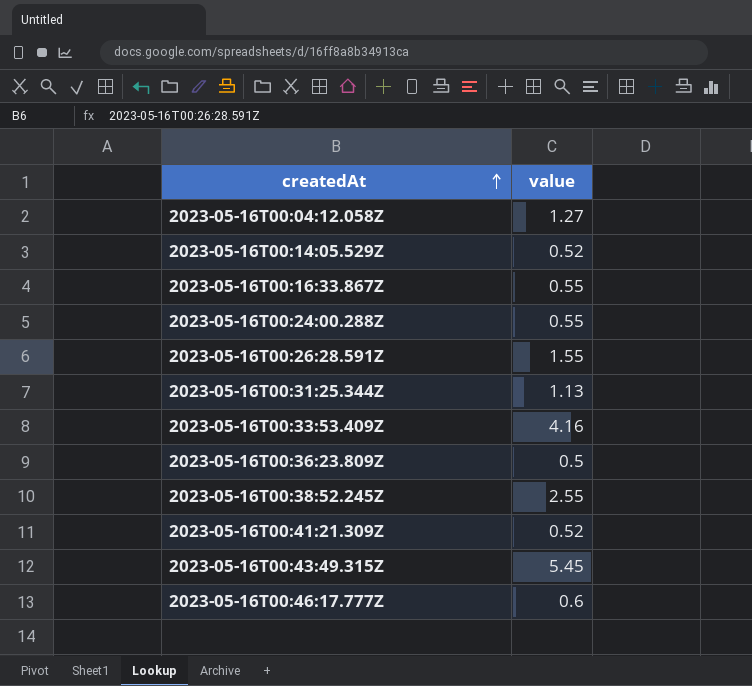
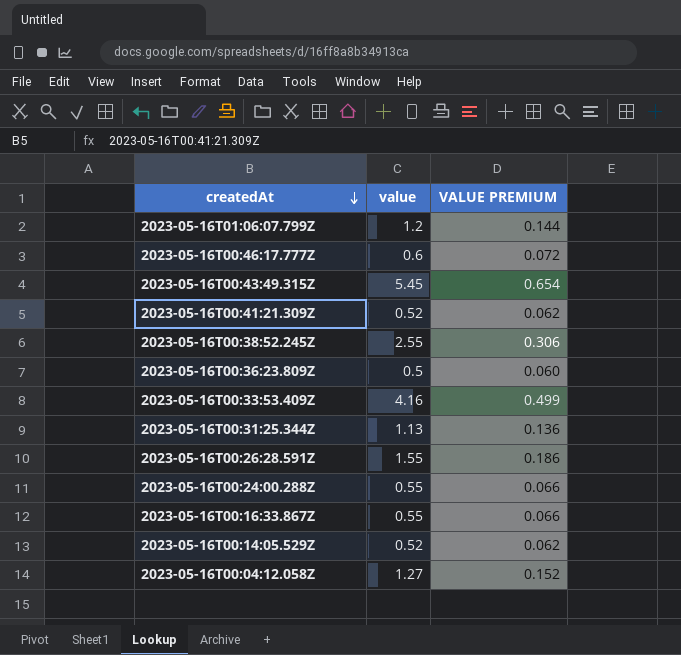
row order: createdAt ascending -> createdAt descending
column VALUE PREMIUM | formula: none -> [value] * 0.12
row 2023-05-16T01:06:07.799Z: none -> 1.2 | 0.144

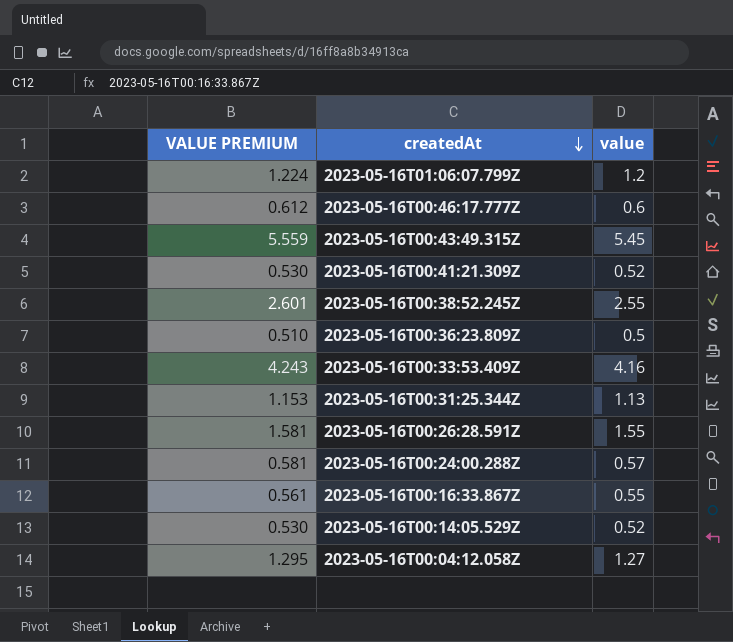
column VALUE PREMIUM | formula: [value] * 0.12 -> [value] * 1.02
column VALUE PREMIUM | position: 3 -> 1
2023-05-16T00:24:00.288Z | value: 0.55 -> 0.57

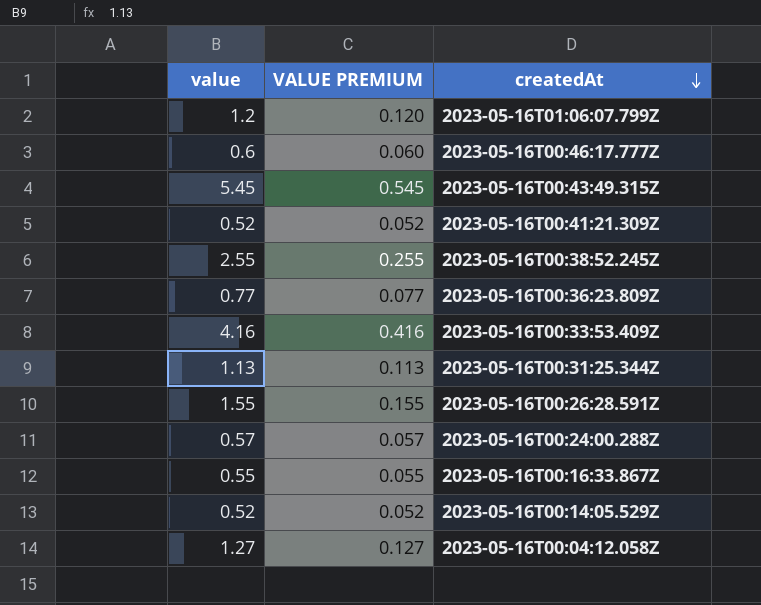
column value | position: 3 -> 1
column VALUE PREMIUM | formula: [value] * 1.02 -> [value] * 0.1
2023-05-16T00:36:23.809Z | value: 0.5 -> 0.77

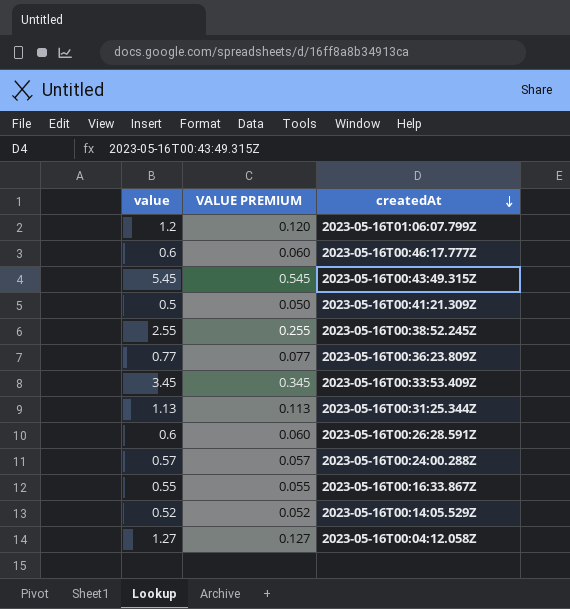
2023-05-16T00:41:21.309Z | value: 0.52 -> 0.5
2023-05-16T00:41:21.309Z | VALUE PREMIUM: 0.052 -> 0.050
2023-05-16T00:33:53.409Z | value: 4.16 -> 3.45
2023-05-16T00:33:53.409Z | VALUE PREMIUM: 0.416 -> 0.345
2023-05-16T00:26:28.591Z | value: 1.55 -> 0.6
2023-05-16T00:26:28.591Z | VALUE PREMIUM: 0.155 -> 0.060

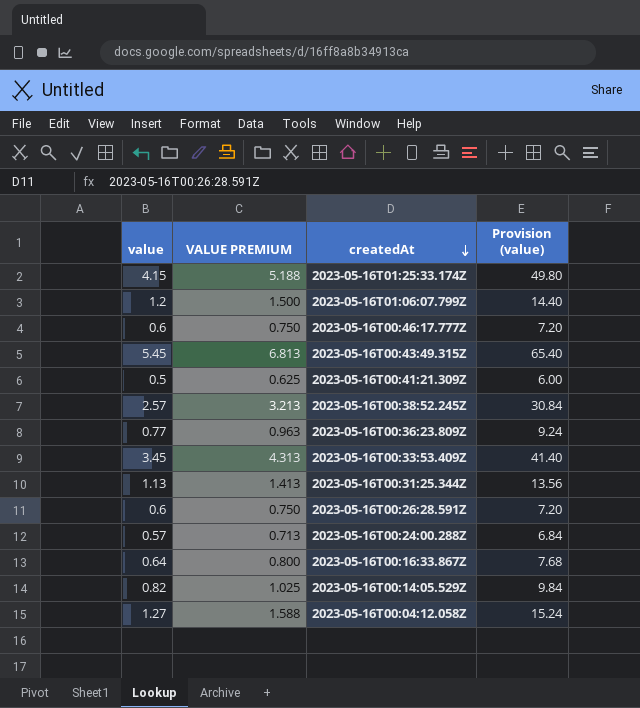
column VALUE PREMIUM | formula: [value] * 0.1 -> [value] * 1.25
column Provision (value) | formula: none -> [value] * 12
row 2023-05-16T01:25:33.174Z: none -> 4.15 | 5.188 | 49.80
2023-05-16T00:38:52.245Z | value: 2.55 -> 2.57
2023-05-16T00:16:33.867Z | value: 0.55 -> 0.64
2023-05-16T00:14:05.529Z | value: 0.52 -> 0.82

